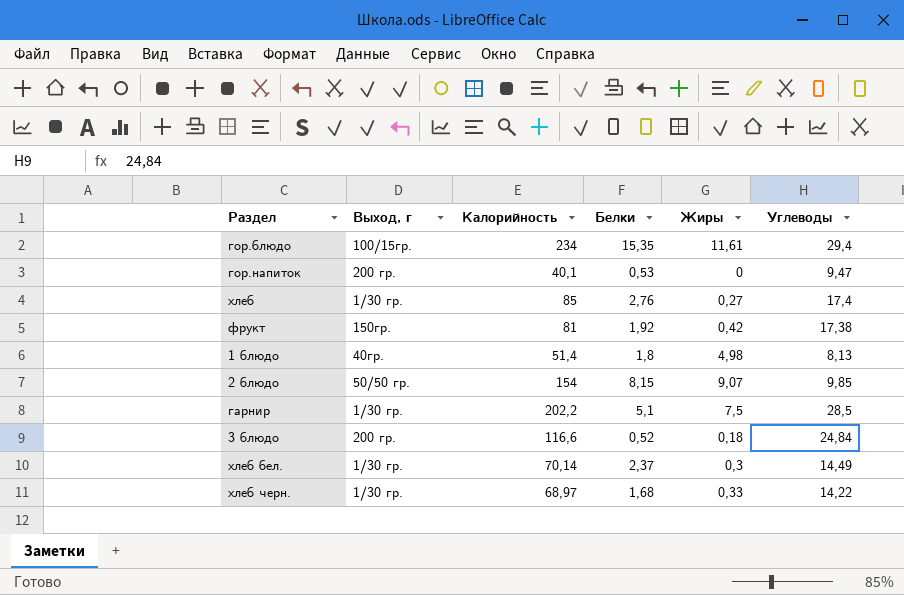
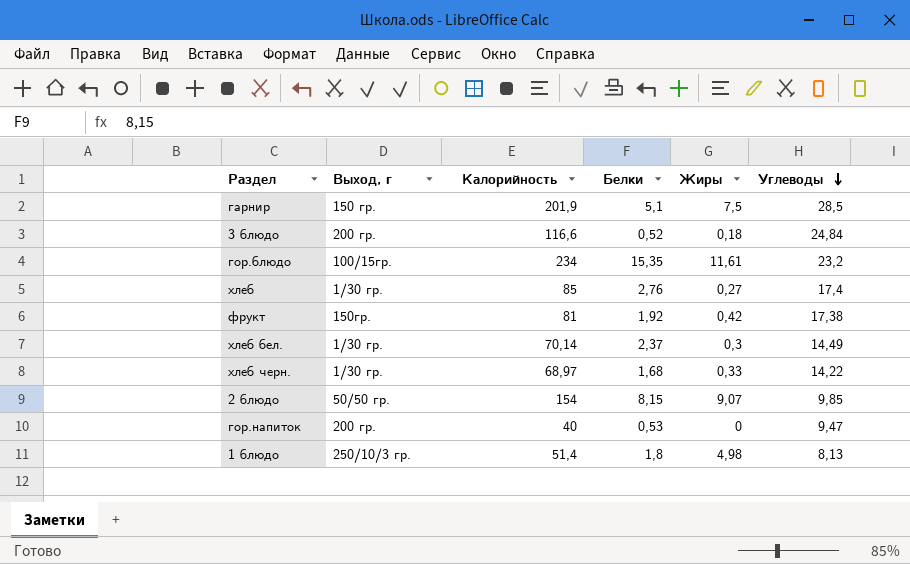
row order: none -> Углеводы descending
гарнир | Выход, г: 1/30 гр. -> 150 гр.
гарнир | Калорийность: 202,2 -> 201,9
гор.блюдо | Углеводы: 29,4 -> 23,2
гор.напиток | Калорийность: 40,1 -> 40
1 блюдо | Выход, г: 40гр. -> 250/10/3 гр.

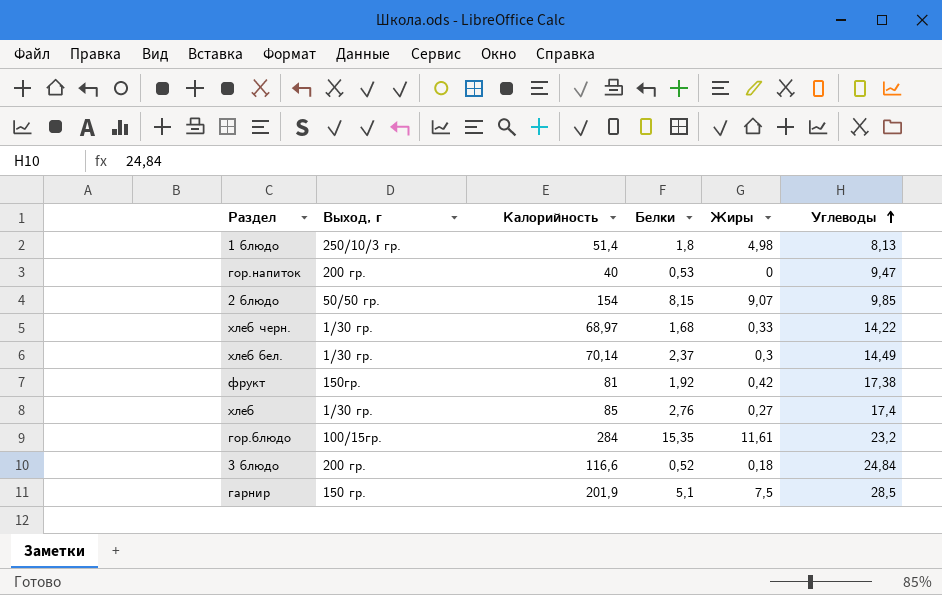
row order: Углеводы descending -> Углеводы ascending
гор.блюдо | Калорийность: 234 -> 284

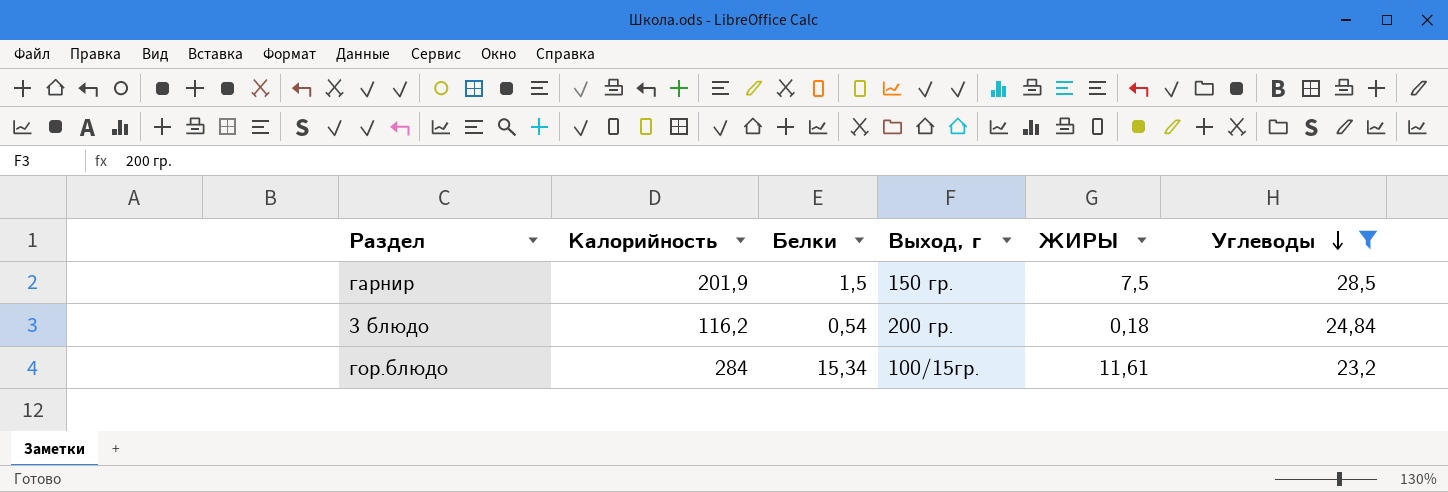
filter: none -> Углеводы >= 23,2
row order: Углеводы ascending -> Углеводы descending
column Выход, г | position: 2 -> 4
column name: Жиры -> ЖИРЫ
гарнир | Белки: 5,1 -> 1,5
3 блюдо | Калорийность: 116,6 -> 116,2
3 блюдо | Белки: 0,52 -> 0,54
гор.блюдо | Белки: 15,35 -> 15,34

